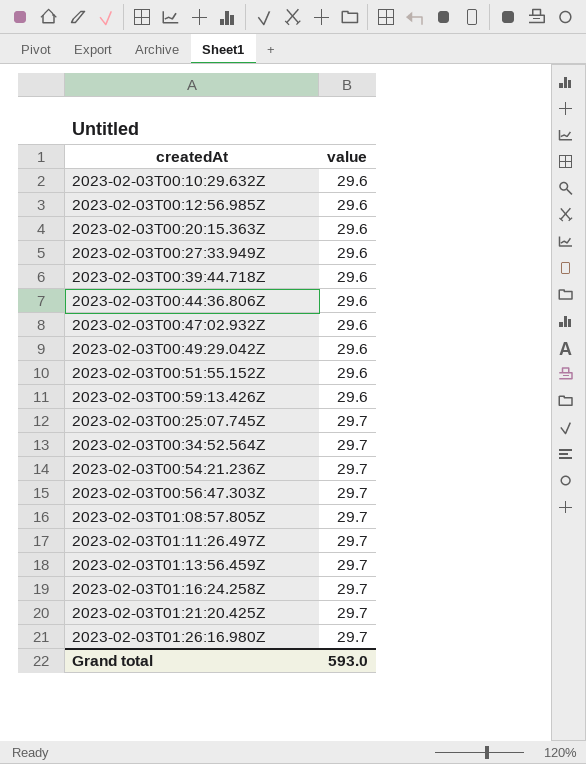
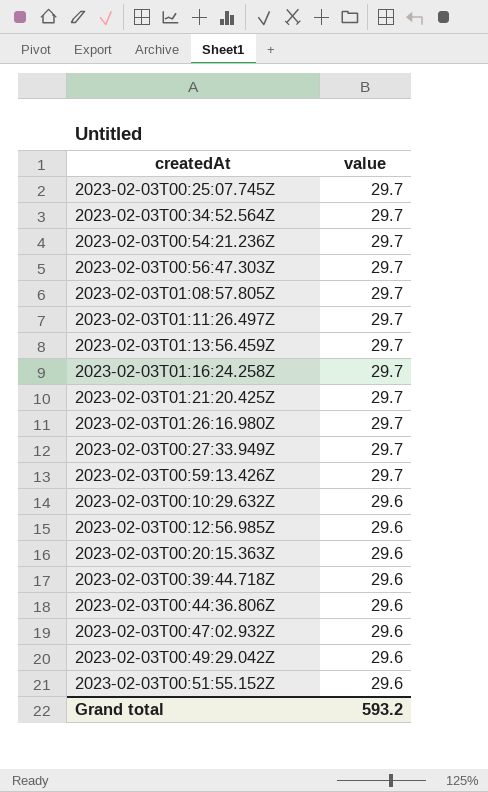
row order: value ascending -> value descending
2023-02-03T00:27:33.949Z | value: 29.6 -> 29.7
2023-02-03T00:59:13.426Z | value: 29.6 -> 29.7
Grand total | value: 593.0 -> 593.2

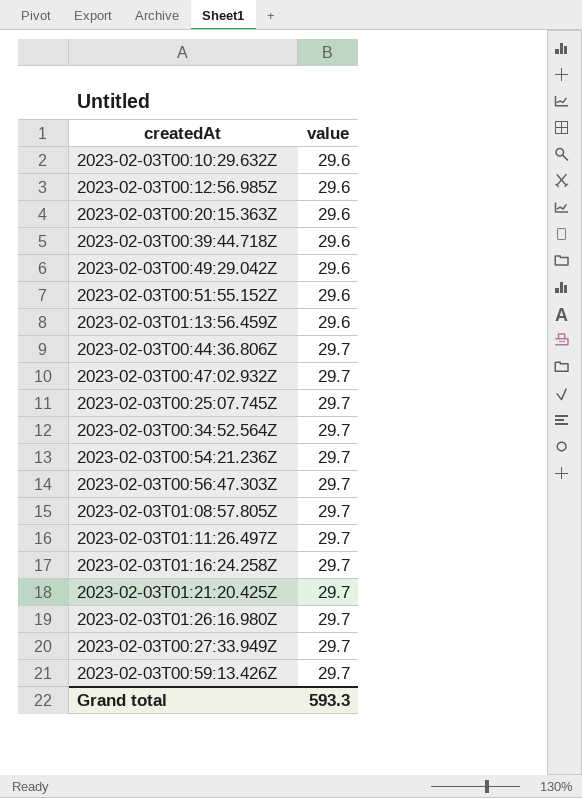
row order: value descending -> value ascending
2023-02-03T01:13:56.459Z | value: 29.7 -> 29.6
2023-02-03T00:44:36.806Z | value: 29.6 -> 29.7
2023-02-03T00:47:02.932Z | value: 29.6 -> 29.7
Grand total | value: 593.2 -> 593.3

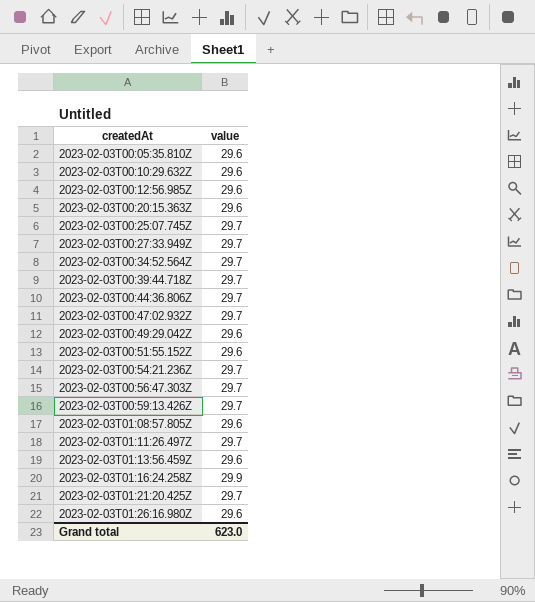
row order: value ascending -> createdAt ascending
row 2023-02-03T00:05:35.810Z: none -> 29.6
2023-02-03T00:39:44.718Z | value: 29.6 -> 29.7
2023-02-03T01:08:57.805Z | value: 29.7 -> 29.6
2023-02-03T01:16:24.258Z | value: 29.7 -> 29.9
2023-02-03T01:26:16.980Z | value: 29.7 -> 29.6
Grand total | value: 593.3 -> 623.0

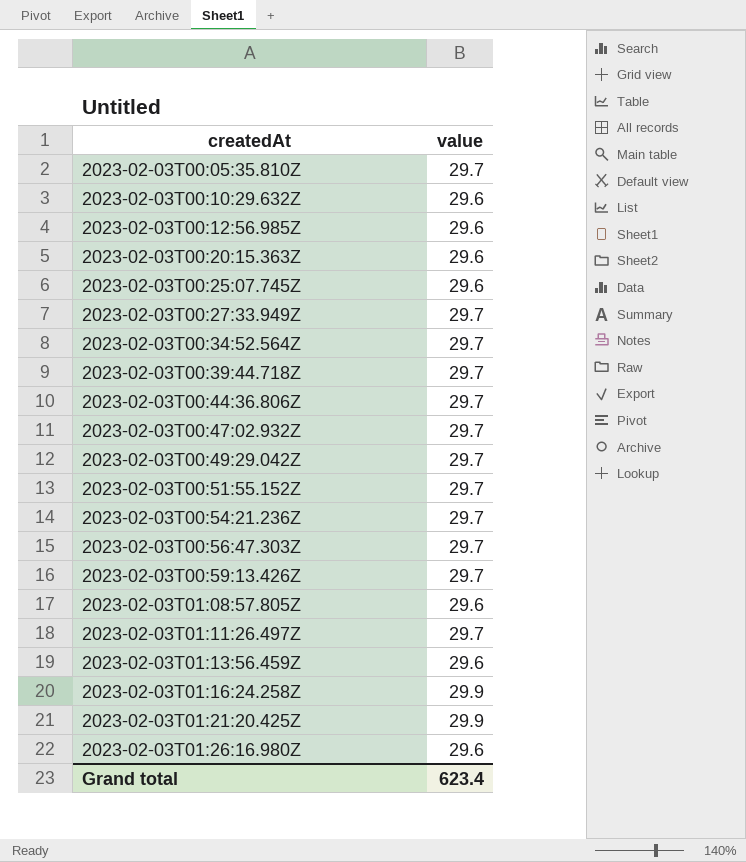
2023-02-03T00:05:35.810Z | value: 29.6 -> 29.7
2023-02-03T00:25:07.745Z | value: 29.7 -> 29.6
2023-02-03T00:49:29.042Z | value: 29.6 -> 29.7
2023-02-03T00:51:55.152Z | value: 29.6 -> 29.7
2023-02-03T01:21:20.425Z | value: 29.7 -> 29.9
Grand total | value: 623.0 -> 623.4

